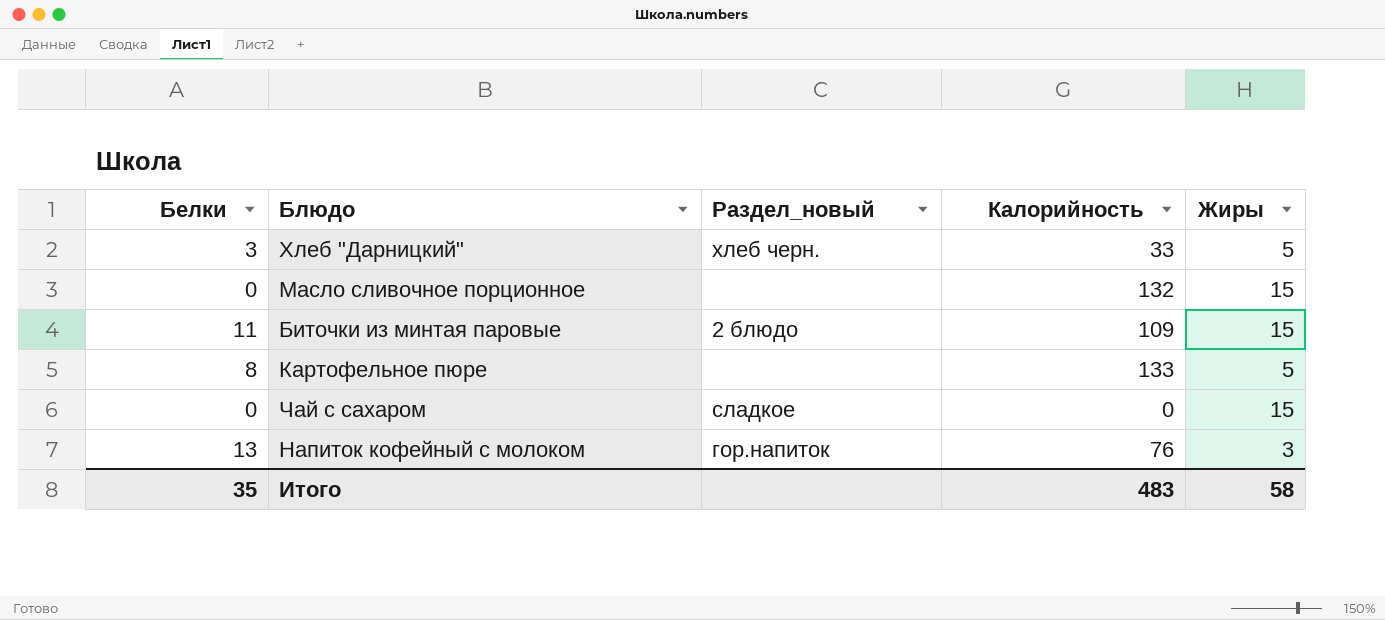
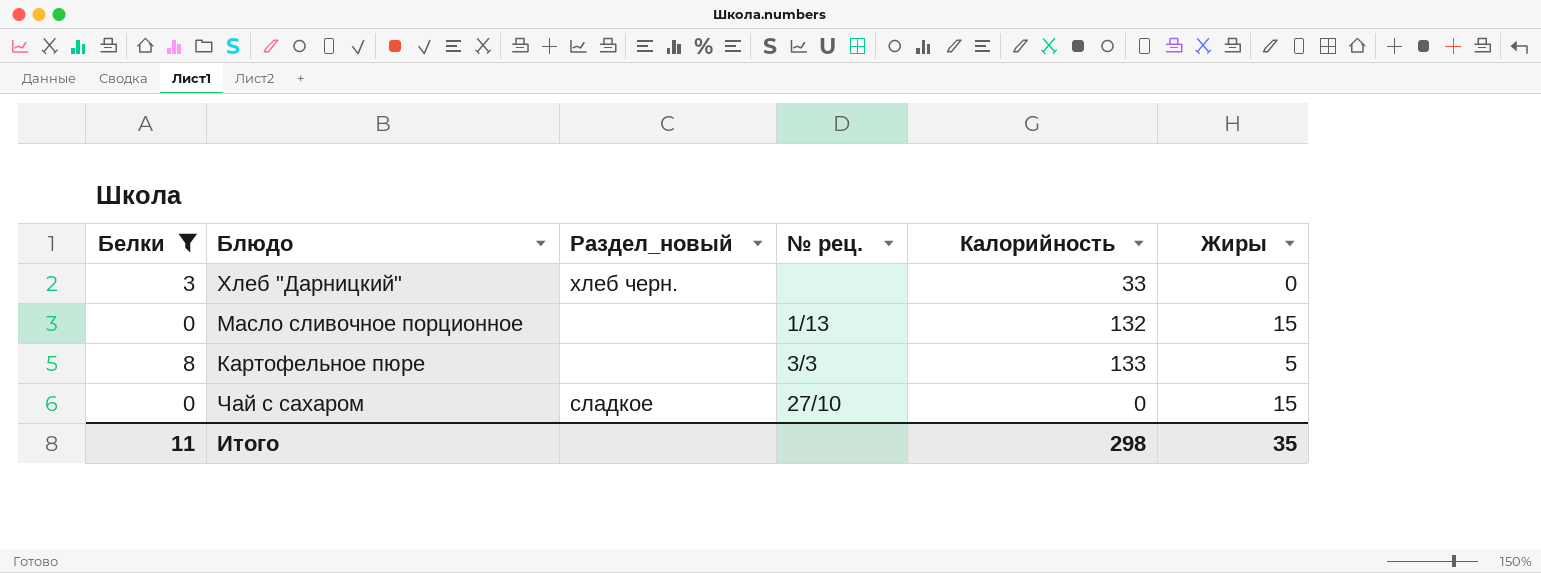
filter: none -> Белки <= 8
column № рец. | position: none -> 4
Хлеб "Дарницкий" | Жиры: 5 -> 0
Итого | Белки: 35 -> 11
Итого | Калорийность: 483 -> 298
Итого | Жиры: 58 -> 35

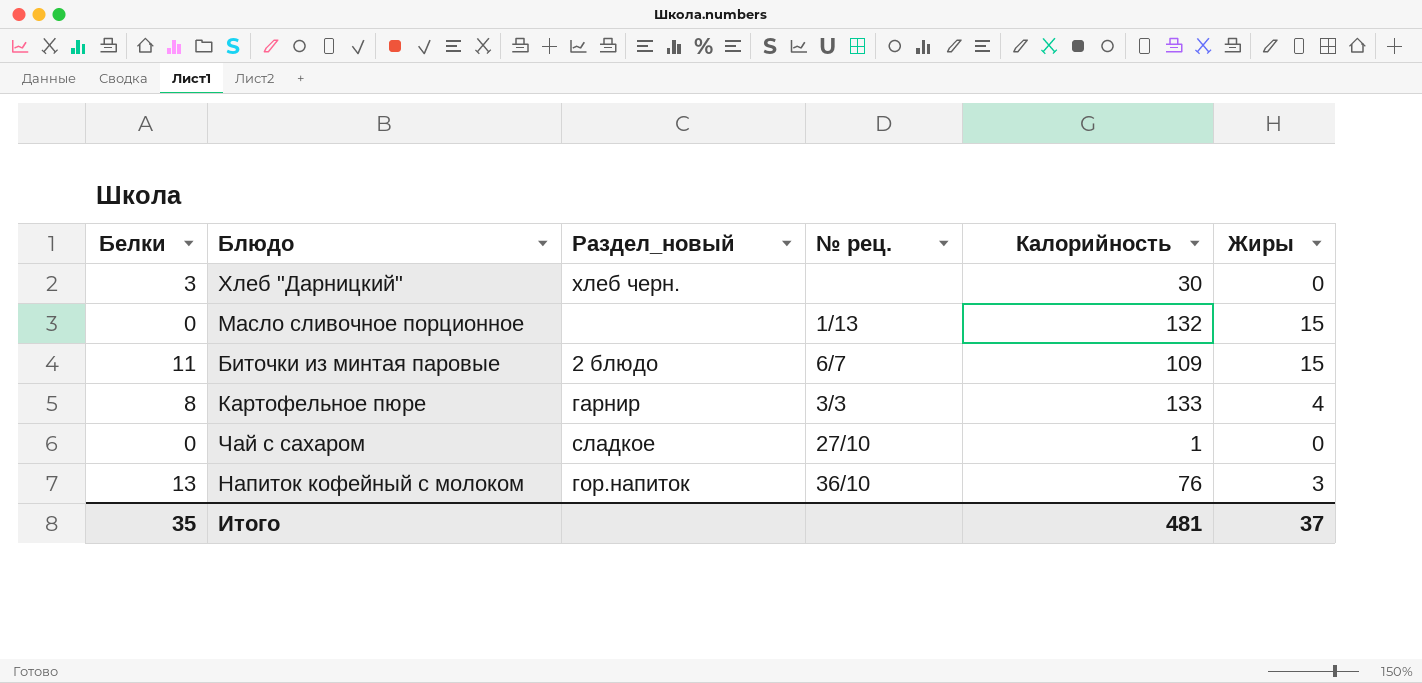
filter: Белки <= 8 -> none
Хлеб "Дарницкий" | Калорийность: 33 -> 30
Картофельное пюре | Раздел_новый: none -> гарнир
Картофельное пюре | Жиры: 5 -> 4
Чай с сахаром | Калорийность: 0 -> 1
Чай с сахаром | Жиры: 15 -> 0
Итого | Белки: 11 -> 35
Итого | Калорийность: 298 -> 481
Итого | Жиры: 35 -> 37

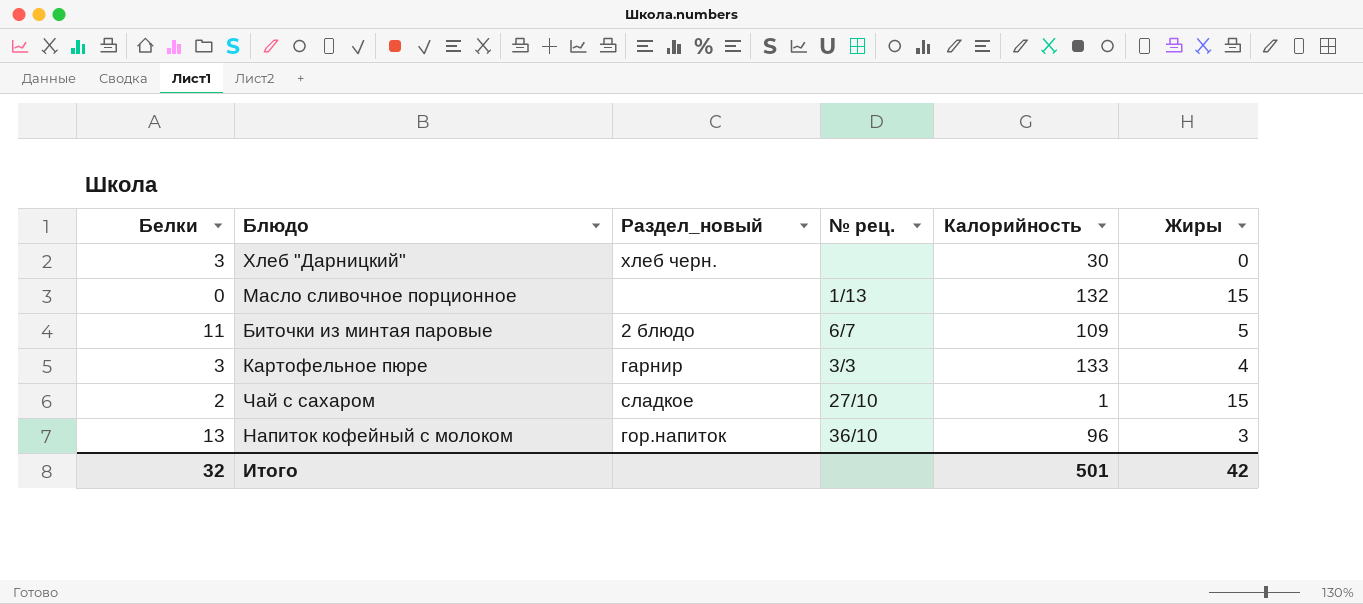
Биточки из минтая паровые | Жиры: 15 -> 5
Картофельное пюре | Белки: 8 -> 3
Чай с сахаром | Белки: 0 -> 2
Чай с сахаром | Жиры: 0 -> 15
Напиток кофейный с молоком | Калорийность: 76 -> 96
Итого | Белки: 35 -> 32
Итого | Калорийность: 481 -> 501
Итого | Жиры: 37 -> 42

